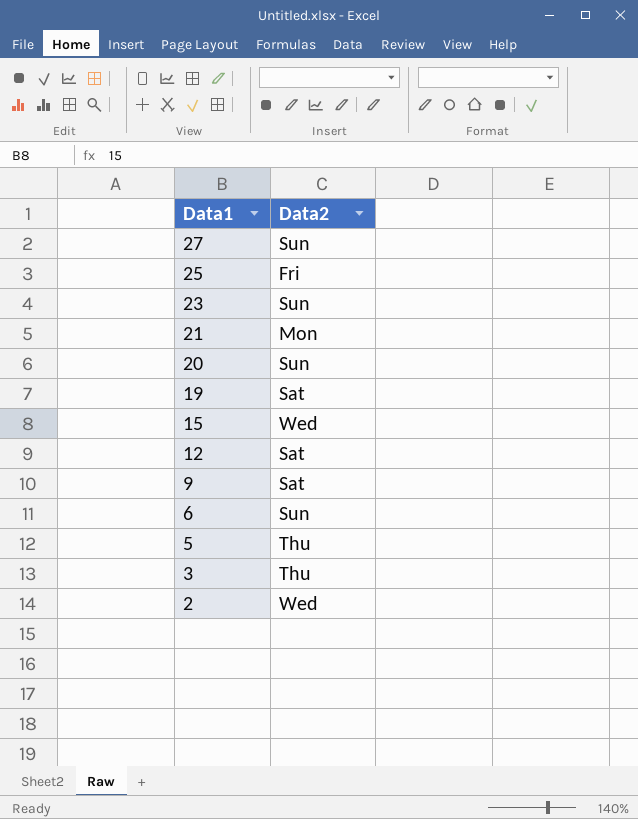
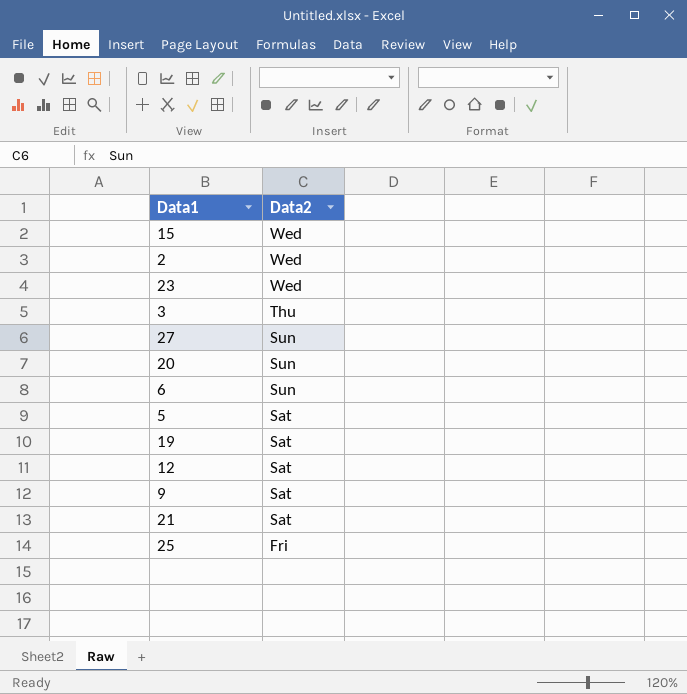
row order: Data1 descending -> Data2 descending
23 | Data2: Sun -> Wed
5 | Data2: Thu -> Sat
21 | Data2: Mon -> Sat

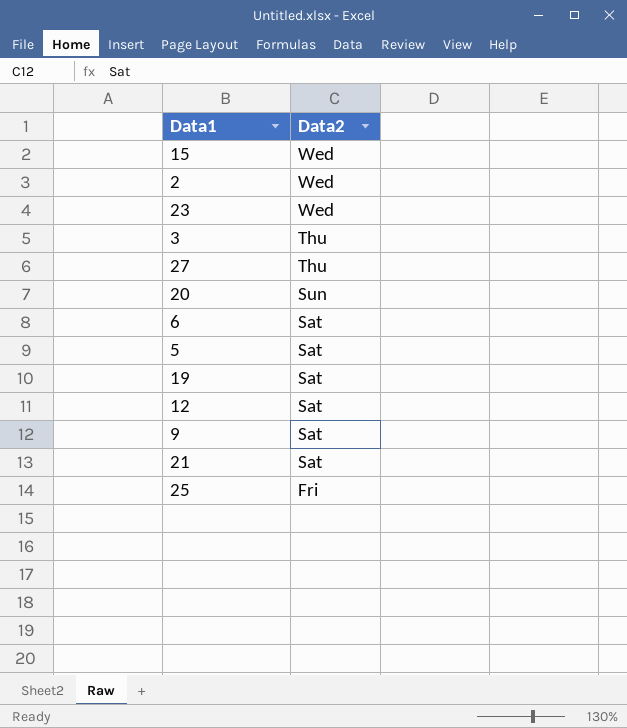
27 | Data2: Sun -> Thu
6 | Data2: Sun -> Sat

